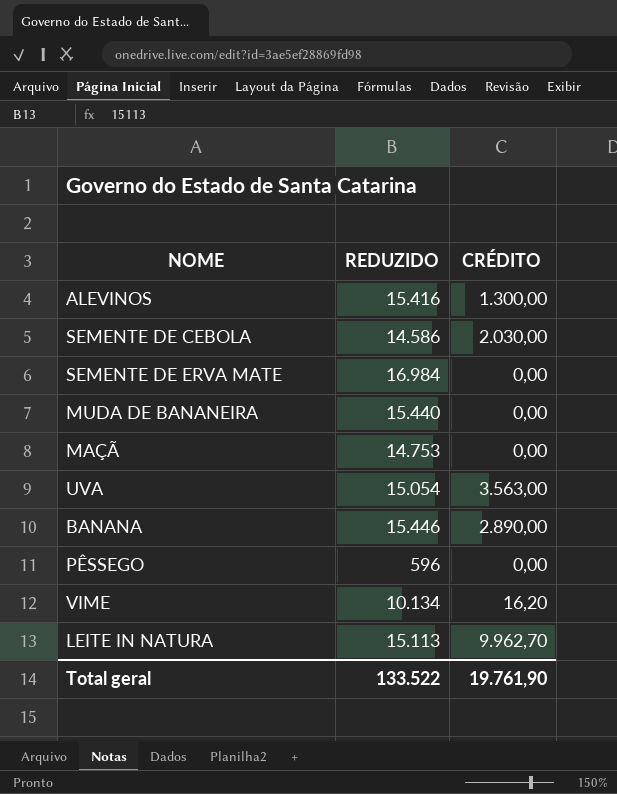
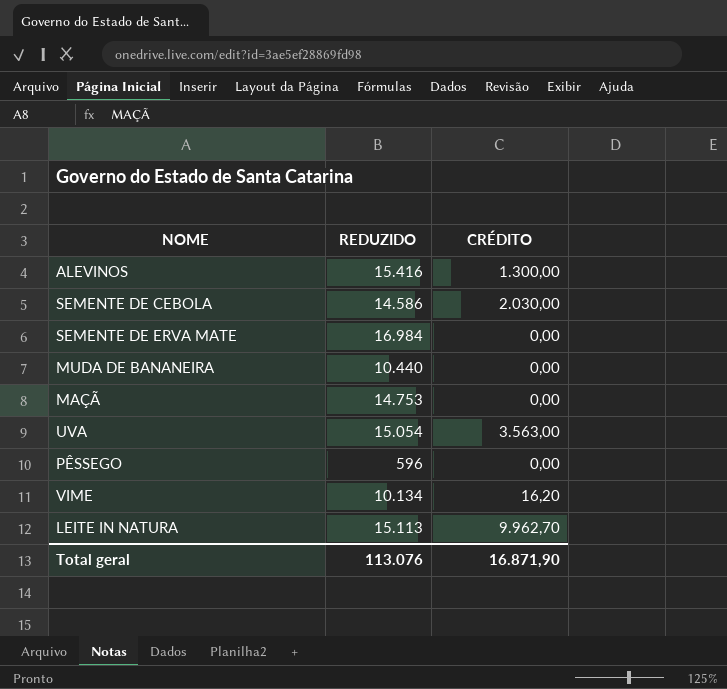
row BANANA: 15.446 | 2.890,00 -> none
MUDA DE BANANEIRA | REDUZIDO: 15.440 -> 10.440
Total geral | REDUZIDO: 133.522 -> 113.076
Total geral | CRÉDITO: 19.761,90 -> 16.871,90

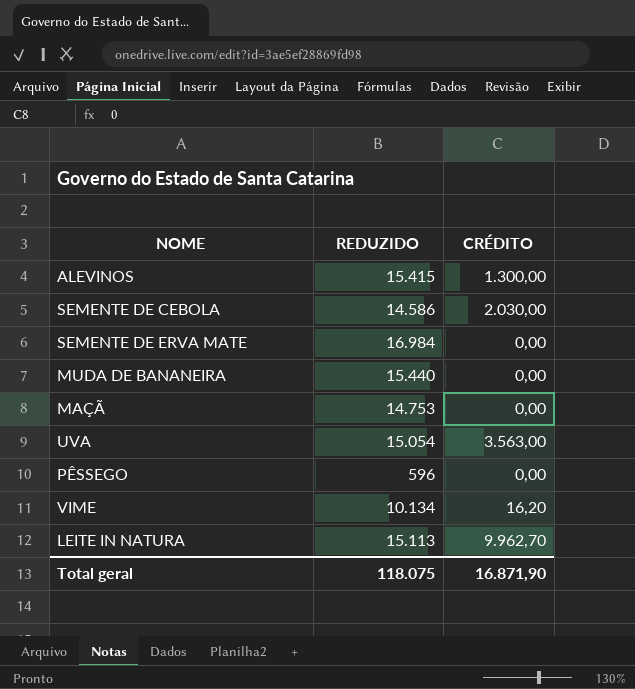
ALEVINOS | REDUZIDO: 15.416 -> 15.415
MUDA DE BANANEIRA | REDUZIDO: 10.440 -> 15.440
Total geral | REDUZIDO: 113.076 -> 118.075

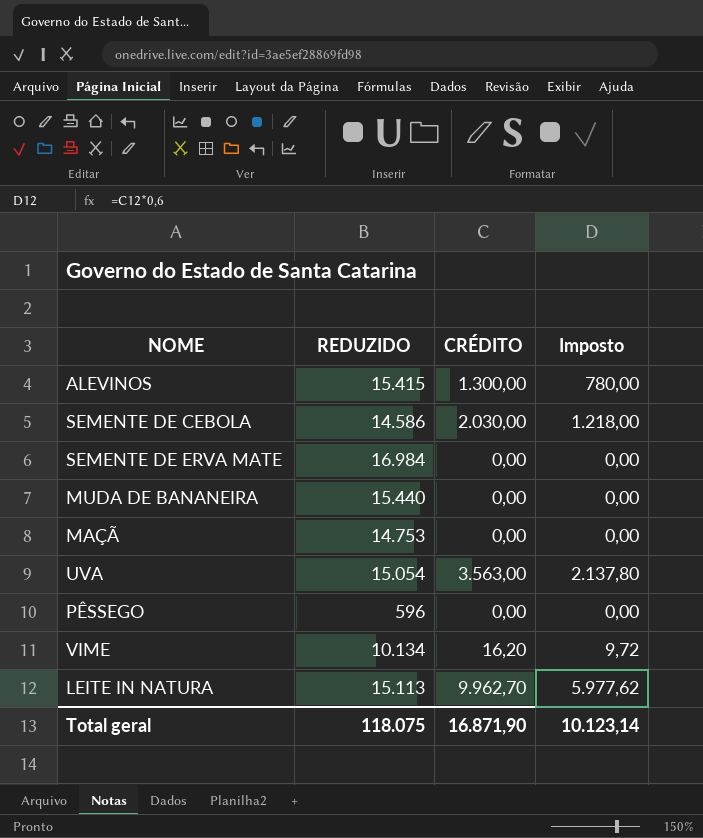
column Imposto | formula: none -> [CRÉDITO] * 0,6

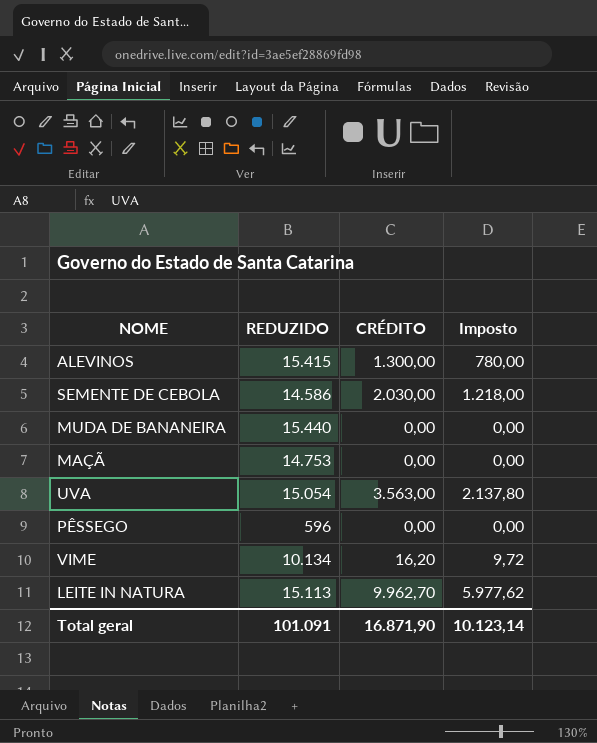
row SEMENTE DE ERVA MATE: 16.984 | 0,00 | 0,00 -> none
Total geral | REDUZIDO: 118.075 -> 101.091

